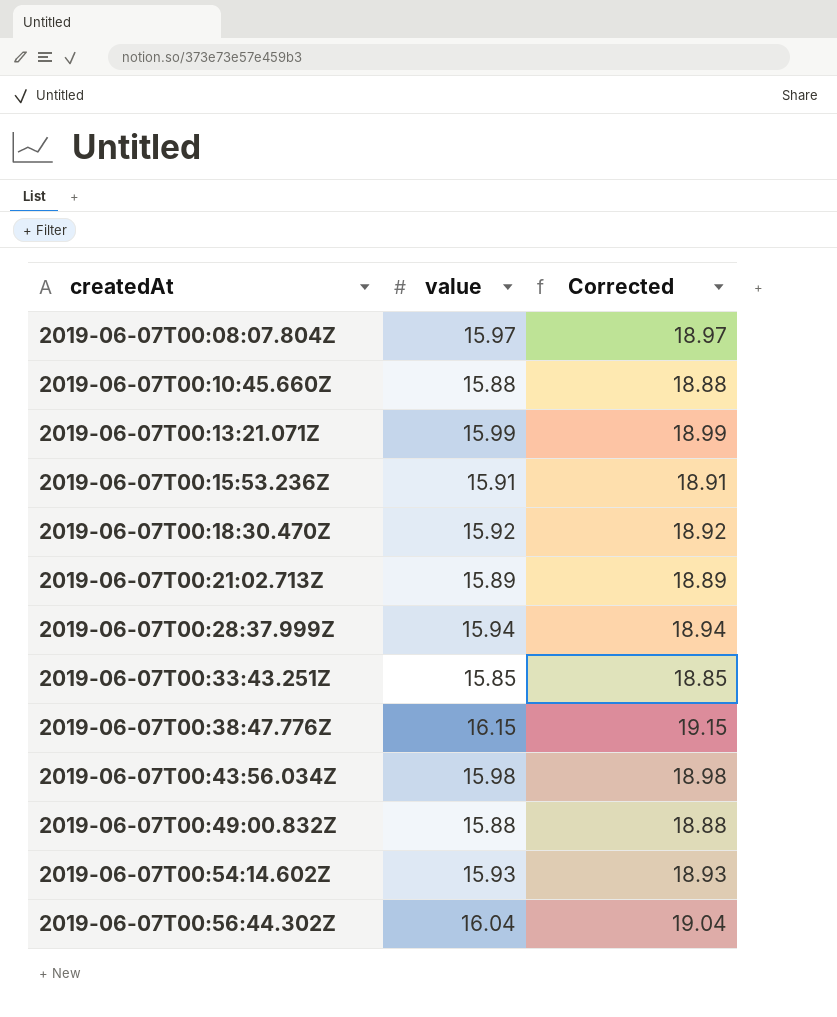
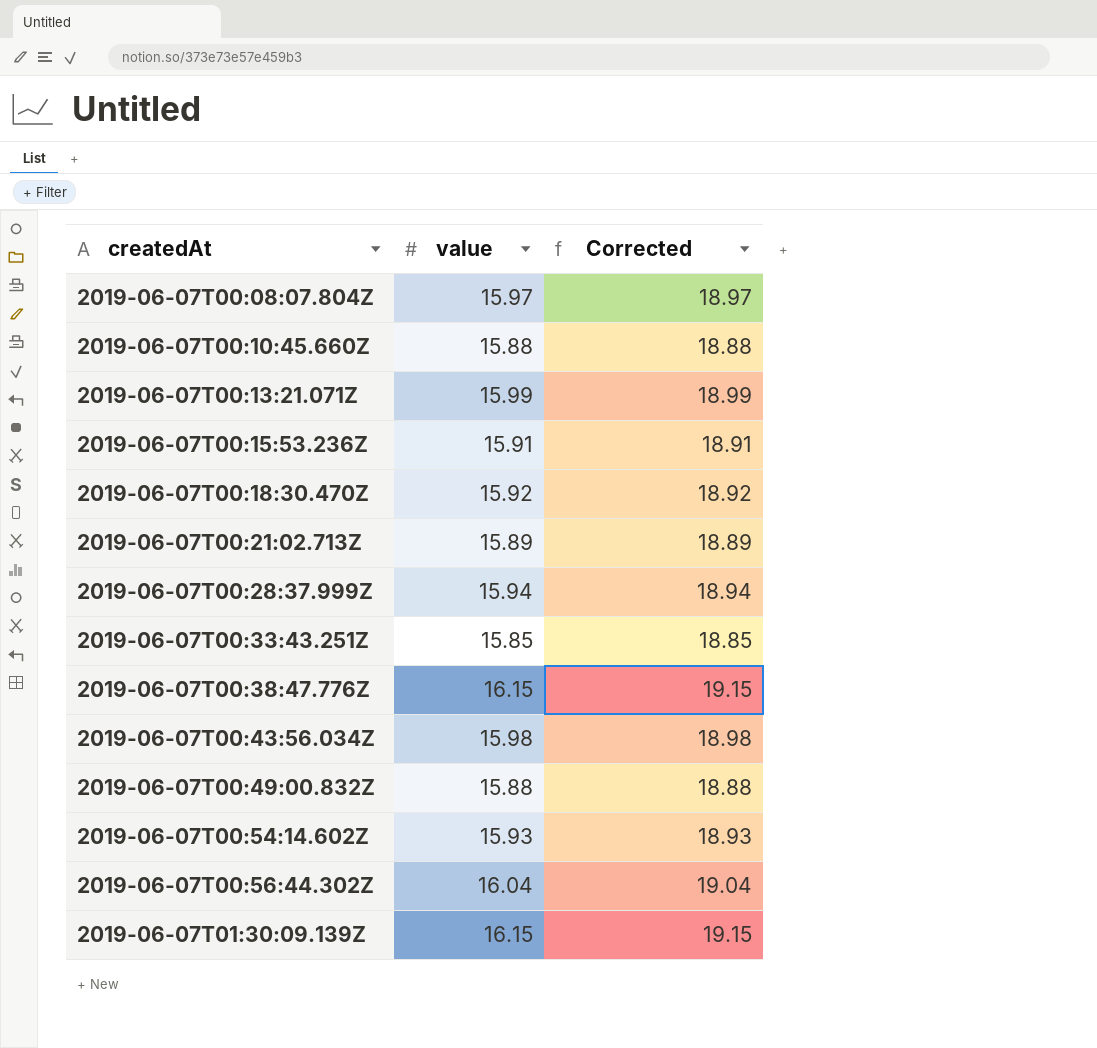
row 2019-06-07T01:30:09.139Z: none -> 16.15 | 19.15

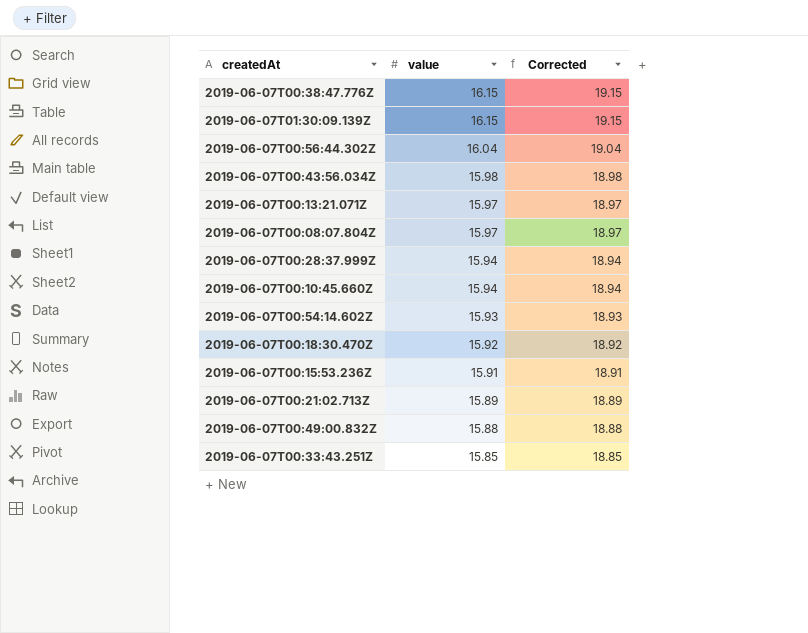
row order: createdAt ascending -> value descending
2019-06-07T00:13:21.071Z | value: 15.99 -> 15.97
2019-06-07T00:13:21.071Z | Corrected: 18.99 -> 18.97
2019-06-07T00:10:45.660Z | value: 15.88 -> 15.94
2019-06-07T00:10:45.660Z | Corrected: 18.88 -> 18.94

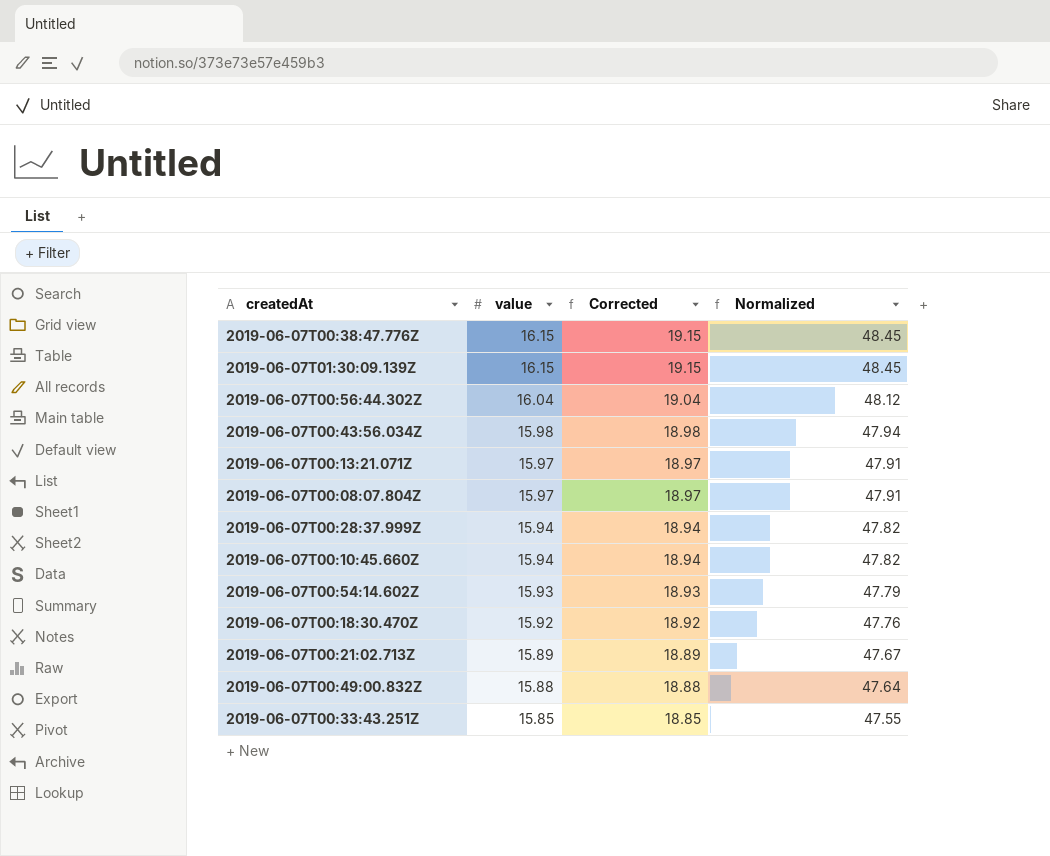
column Normalized | formula: none -> [value] * 3
row 2019-06-07T00:15:53.236Z: 15.91 | 18.91 -> none

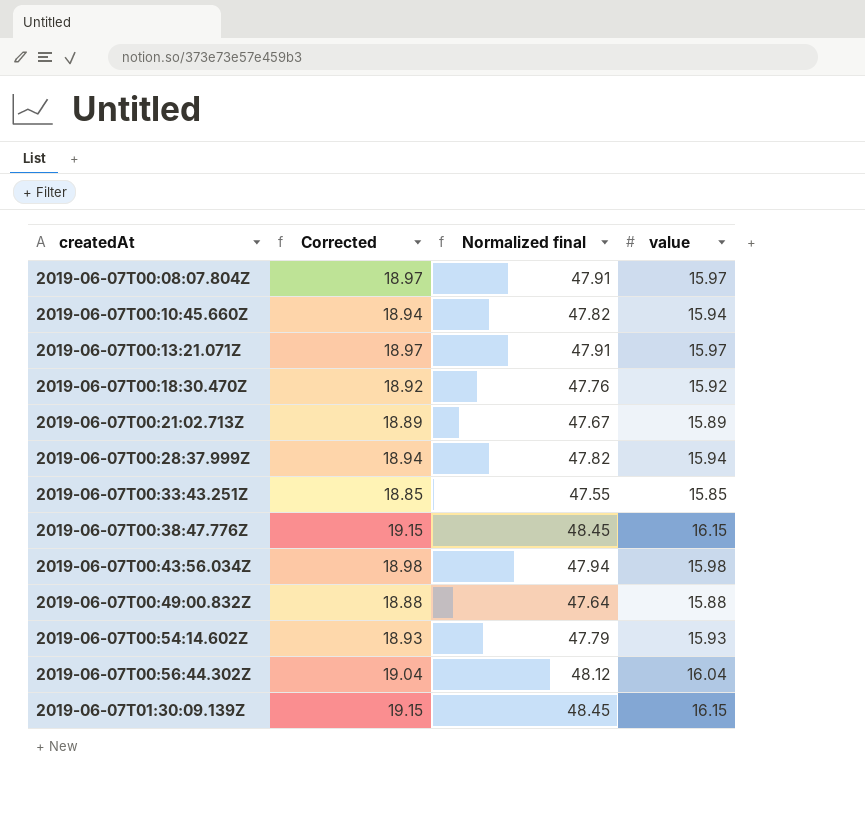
row order: value descending -> createdAt ascending
column name: Normalized -> Normalized final
column value | position: 2 -> 4

